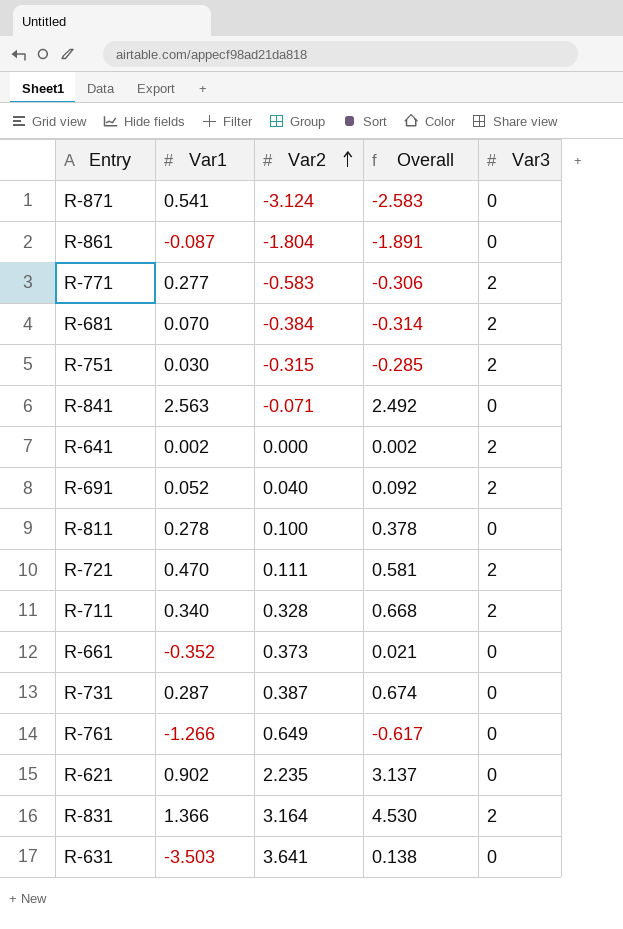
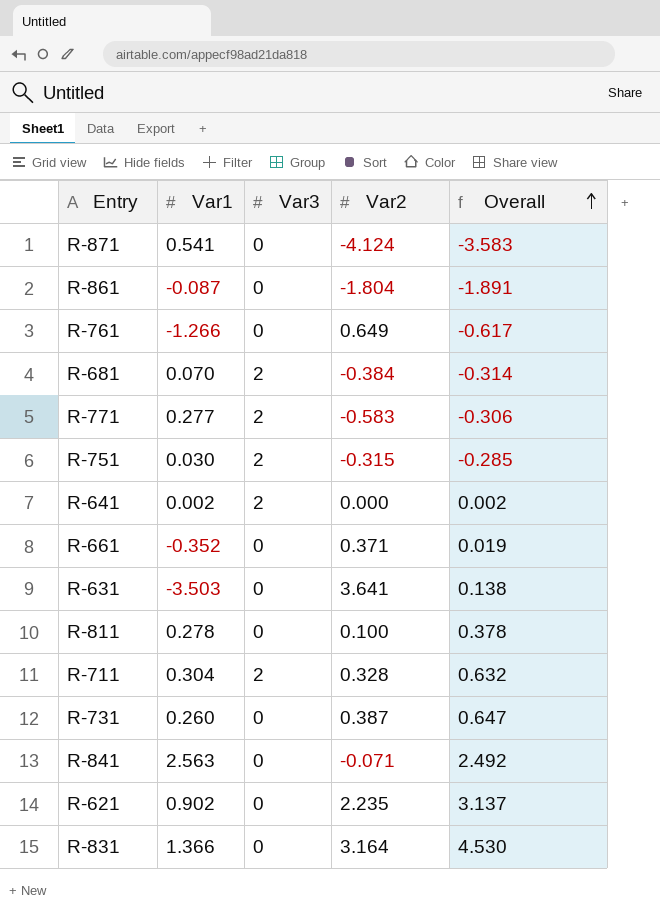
row order: Var2 ascending -> Overall ascending
column Var3 | position: 5 -> 3
row R-691: 0.052 | 0.040 | 0.092 | 2 -> none
row R-721: 0.470 | 0.111 | 0.581 | 2 -> none
R-871 | Var2: -3.124 -> -4.124
R-871 | Overall: -2.583 -> -3.583
R-661 | Var2: 0.373 -> 0.371
R-661 | Overall: 0.021 -> 0.019
R-711 | Var1: 0.340 -> 0.304
R-711 | Overall: 0.668 -> 0.632
R-731 | Var1: 0.287 -> 0.260
R-731 | Overall: 0.674 -> 0.647
R-831 | Var3: 2 -> 0

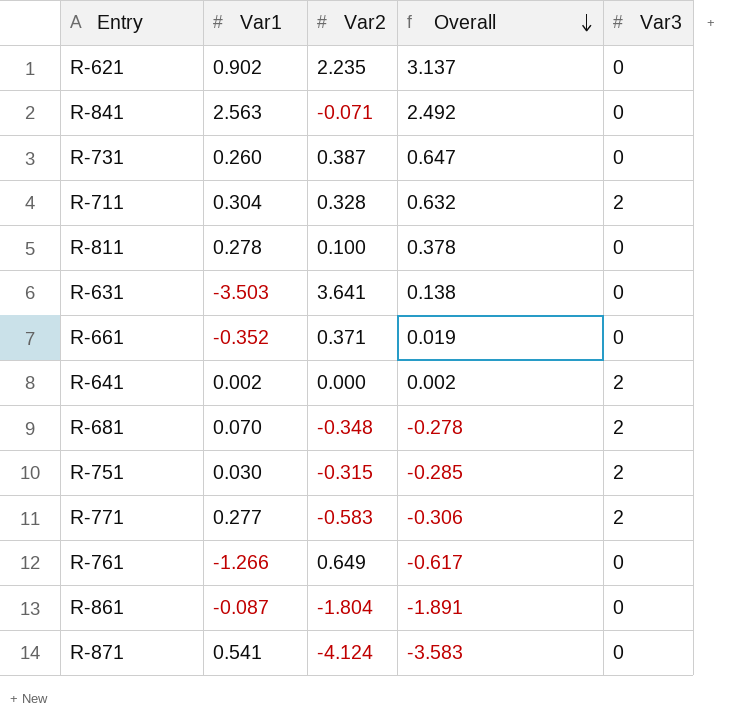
row order: Overall ascending -> Overall descending
column Var3 | position: 3 -> 5
row R-831: 1.366 | 0 | 3.164 | 4.530 -> none
R-681 | Var2: -0.384 -> -0.348
R-681 | Overall: -0.314 -> -0.278

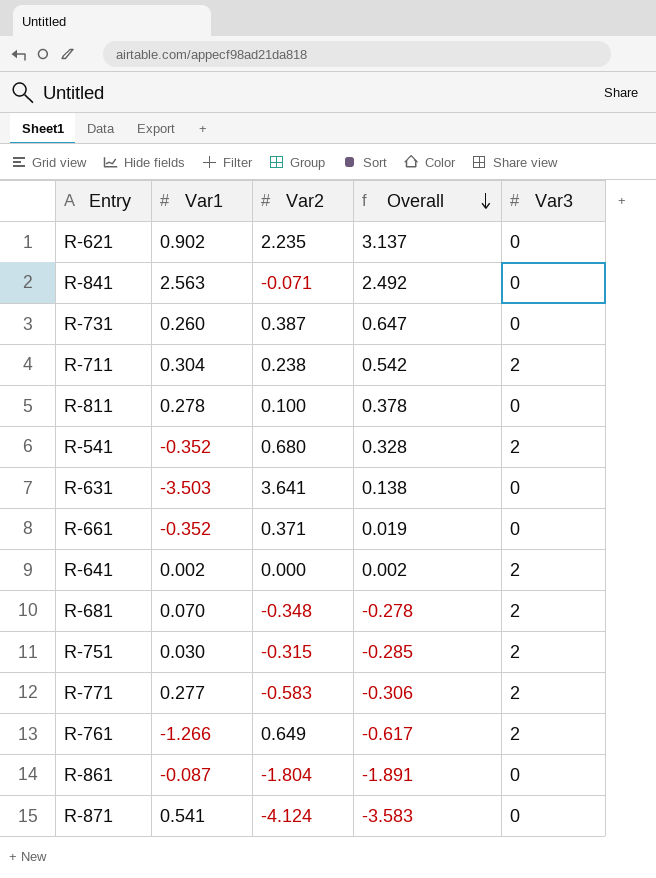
R-711 | Var2: 0.328 -> 0.238
R-711 | Overall: 0.632 -> 0.542
row R-541: none -> -0.352 | 0.680 | 0.328 | 2
R-761 | Var3: 0 -> 2

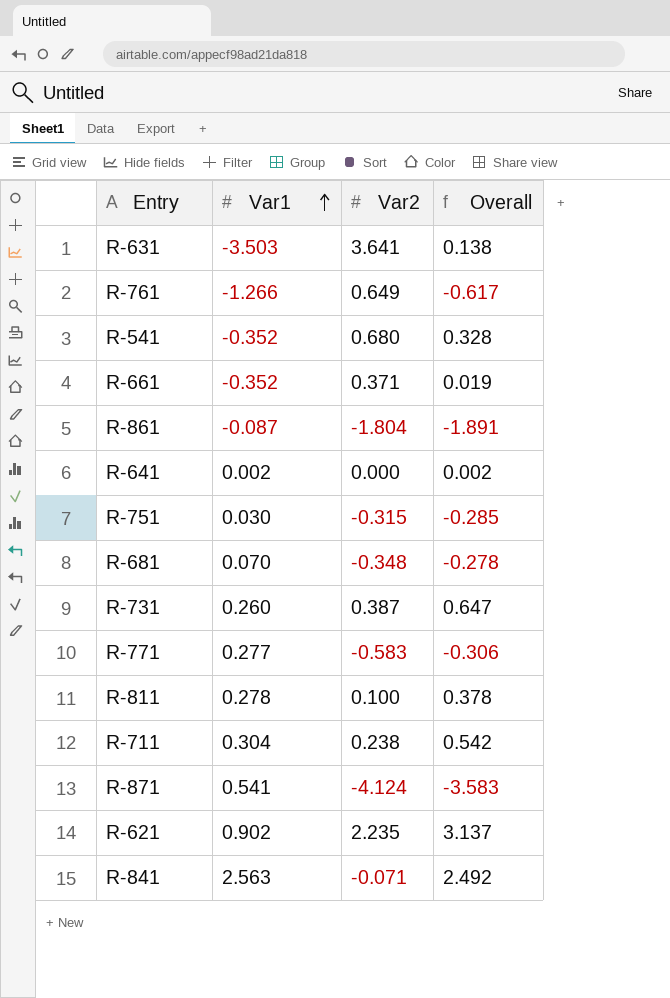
row order: Overall descending -> Var1 ascending
column Var3 | position: 5 -> none

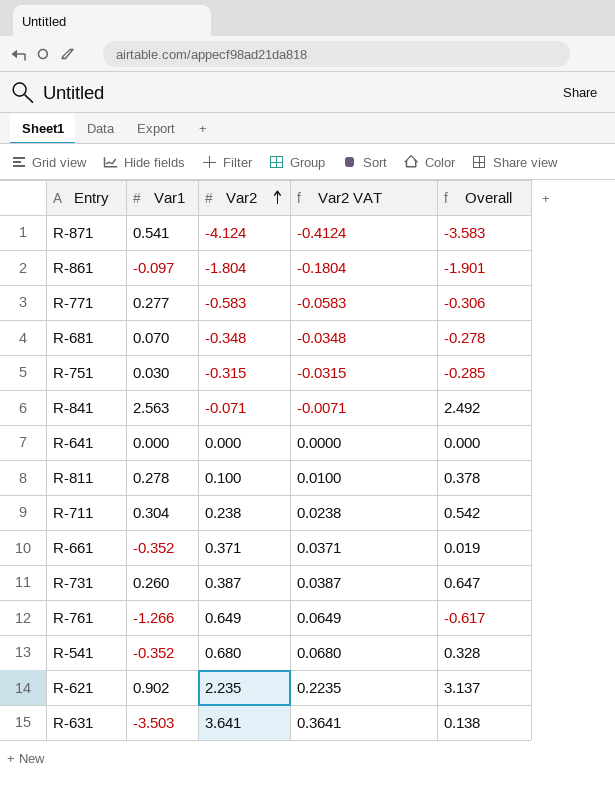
row order: Var1 ascending -> Var2 ascending
column Var2 VAT | formula: none -> [Var2] * 0.1
R-861 | Var1: -0.087 -> -0.097
R-861 | Overall: -1.891 -> -1.901
R-641 | Var1: 0.002 -> 0.000
R-641 | Overall: 0.002 -> 0.000

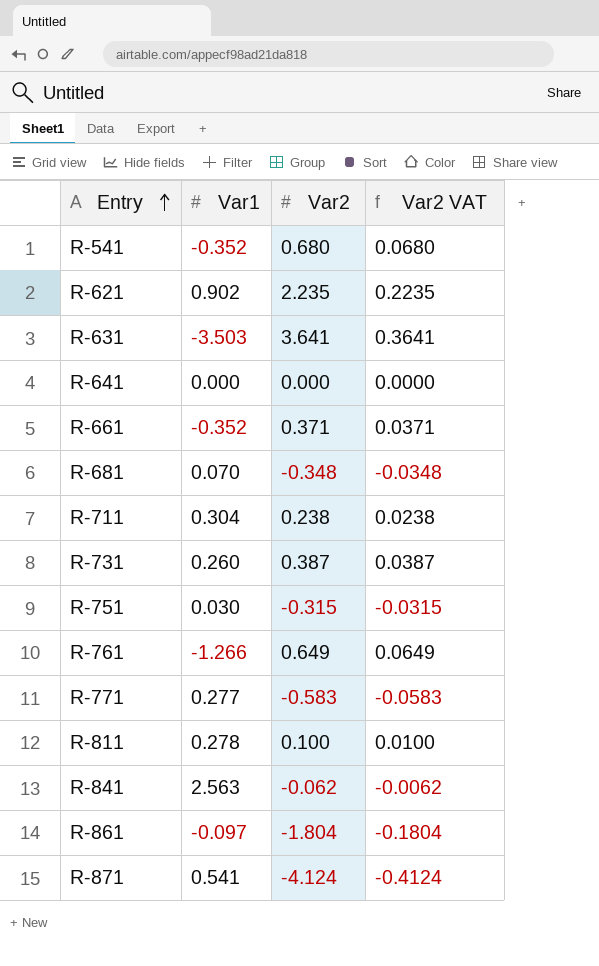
row order: Var2 ascending -> Entry ascending
column Overall | formula: [Var1] + [Var2] -> none
R-841 | Var2: -0.071 -> -0.062
R-841 | Var2 VAT: -0.0071 -> -0.0062

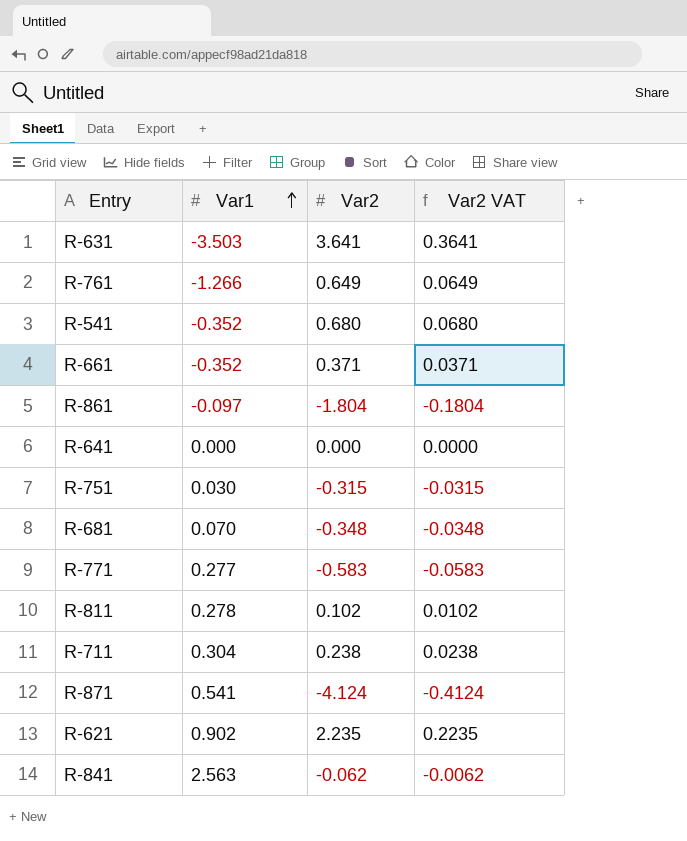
row order: Entry ascending -> Var1 ascending
row R-731: 0.260 | 0.387 | 0.0387 -> none
R-811 | Var2: 0.100 -> 0.102
R-811 | Var2 VAT: 0.0100 -> 0.0102

